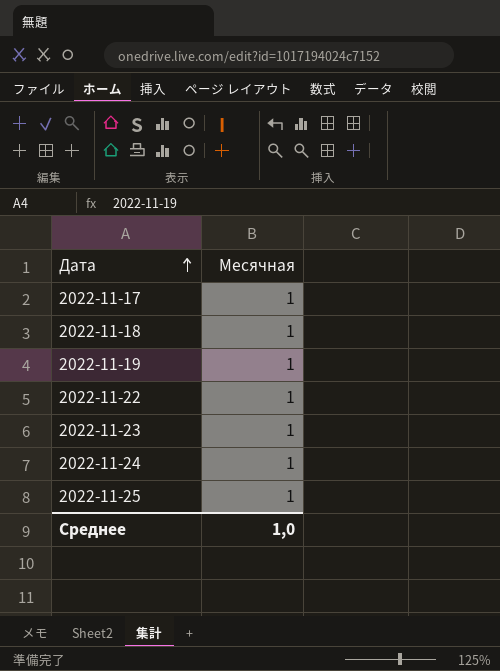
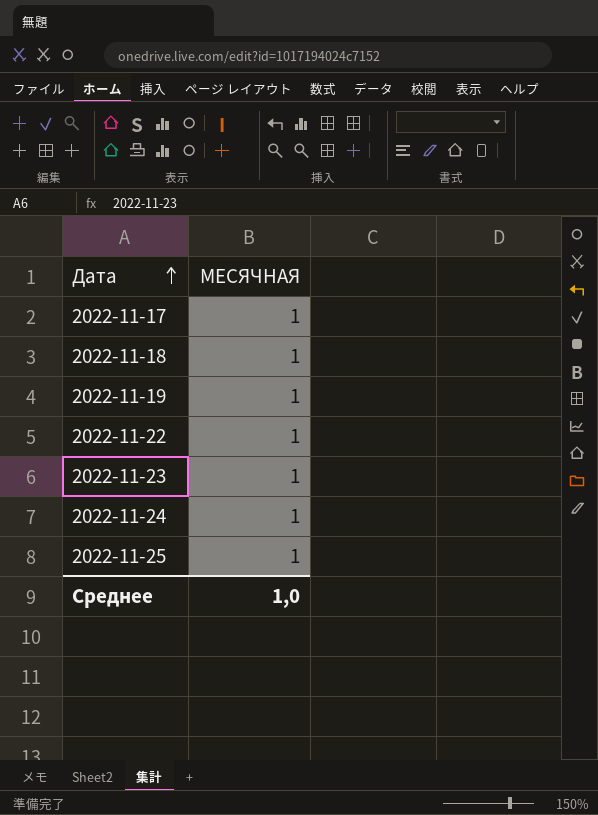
column name: Месячная -> МЕСЯЧНАЯ

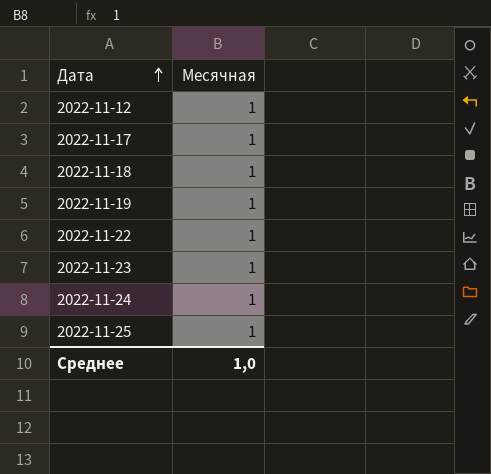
column name: МЕСЯЧНАЯ -> Месячная
row 2022-11-12: none -> 1

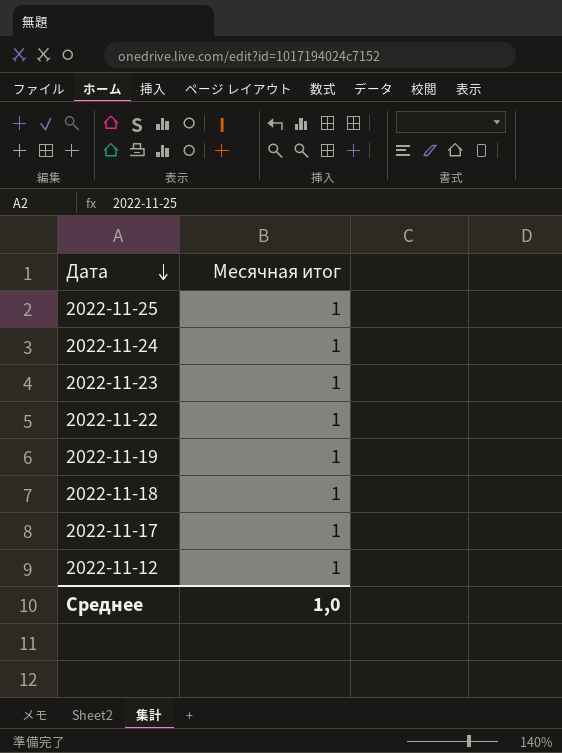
row order: Дата ascending -> Дата descending
column name: Месячная -> Месячная итог

